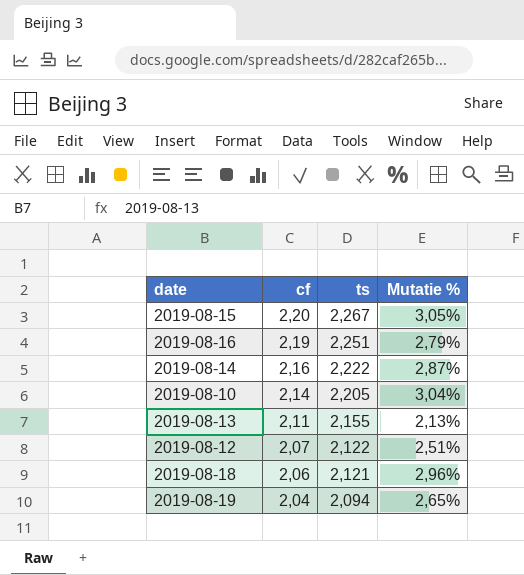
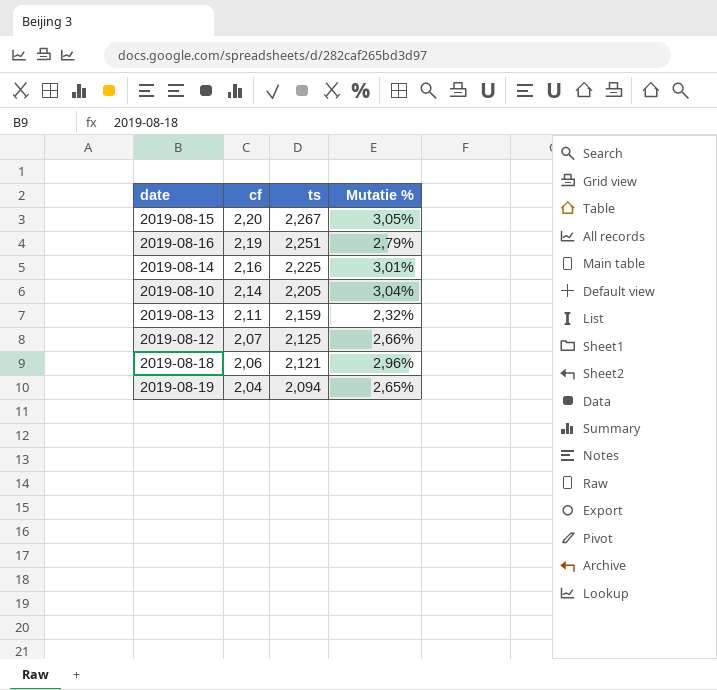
2019-08-14 | ts: 2,222 -> 2,225
2019-08-14 | Mutatie %: 2,87% -> 3,01%
2019-08-13 | ts: 2,155 -> 2,159
2019-08-13 | Mutatie %: 2,13% -> 2,32%
2019-08-12 | ts: 2,122 -> 2,125
2019-08-12 | Mutatie %: 2,51% -> 2,66%

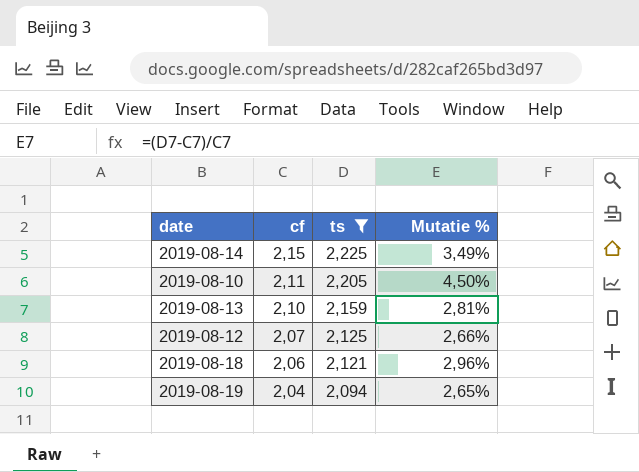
filter: none -> ts <= 2,225
2019-08-14 | cf: 2,16 -> 2,15
2019-08-14 | Mutatie %: 3,01% -> 3,49%
2019-08-10 | cf: 2,14 -> 2,11
2019-08-10 | Mutatie %: 3,04% -> 4,50%
2019-08-13 | cf: 2,11 -> 2,10
2019-08-13 | Mutatie %: 2,32% -> 2,81%

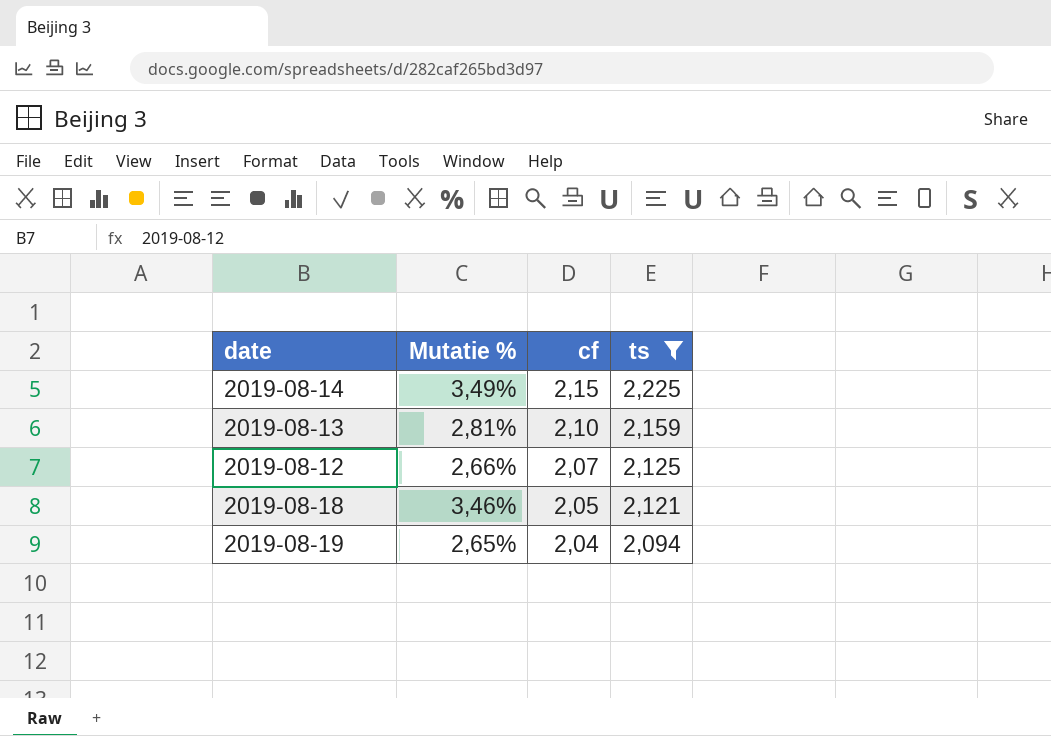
column Mutatie % | position: 4 -> 2
row 2019-08-10: 2,11 | 2,205 | 4,50% -> none
2019-08-18 | Mutatie %: 2,96% -> 3,46%
2019-08-18 | cf: 2,06 -> 2,05

